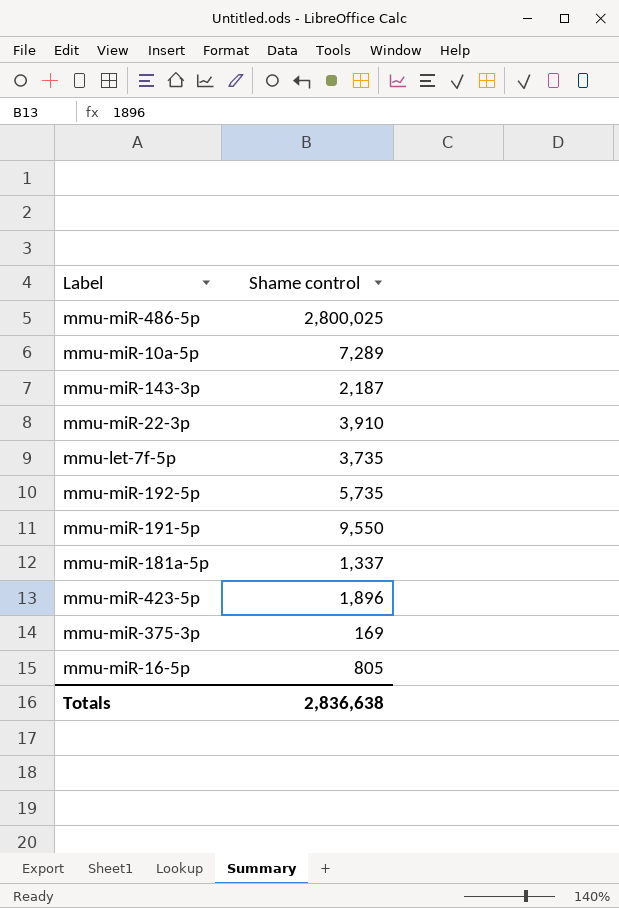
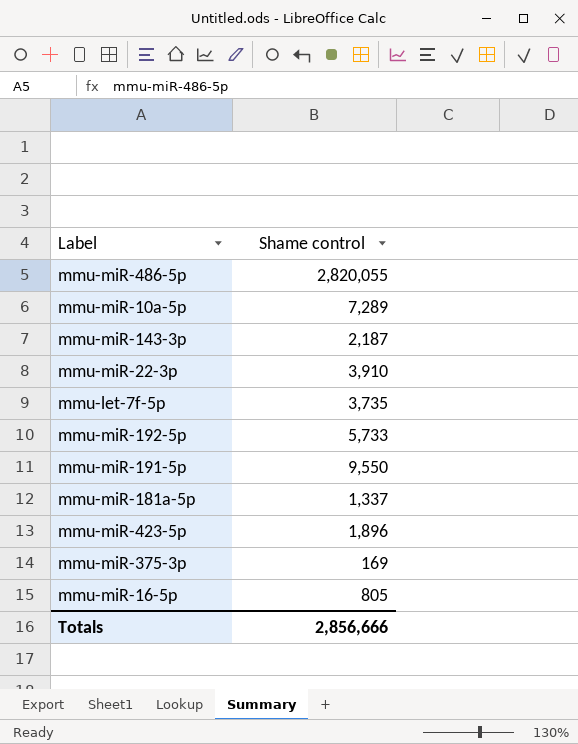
mmu-miR-486-5p | Shame control: 2,800,025 -> 2,820,055
mmu-miR-192-5p | Shame control: 5,735 -> 5,733
Totals | Shame control: 2,836,638 -> 2,856,666

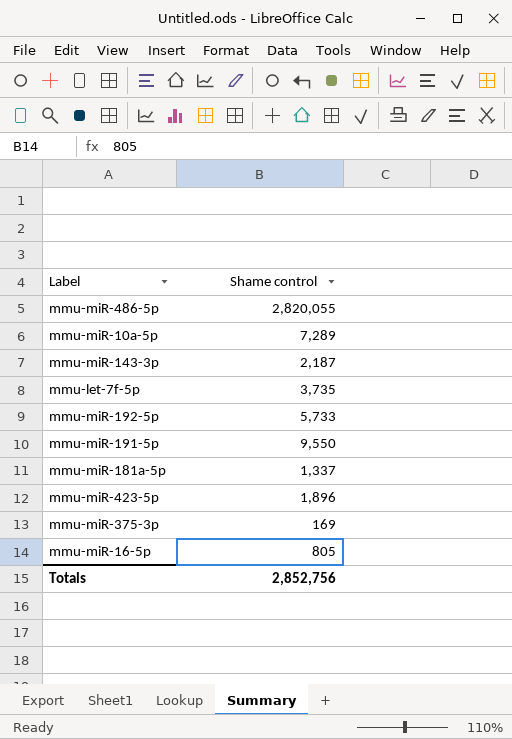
row mmu-miR-22-3p: 3,910 -> none
Totals | Shame control: 2,856,666 -> 2,852,756

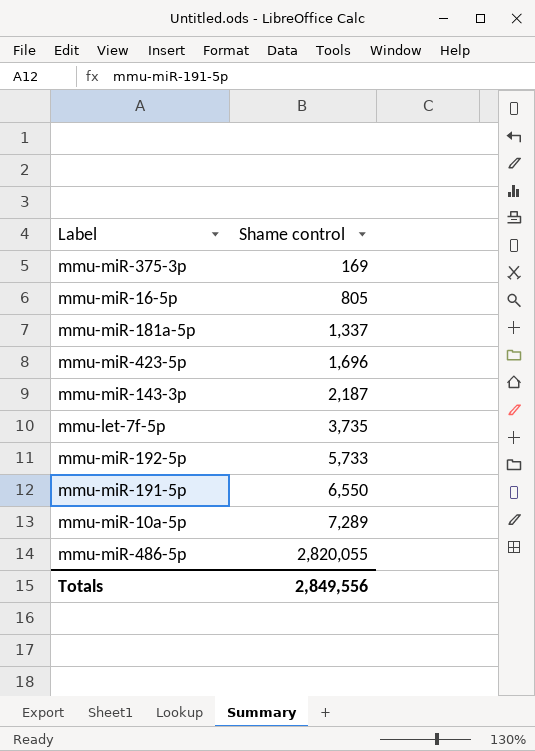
row order: none -> Shame control ascending
mmu-miR-423-5p | Shame control: 1,896 -> 1,696
mmu-miR-191-5p | Shame control: 9,550 -> 6,550
Totals | Shame control: 2,852,756 -> 2,849,556

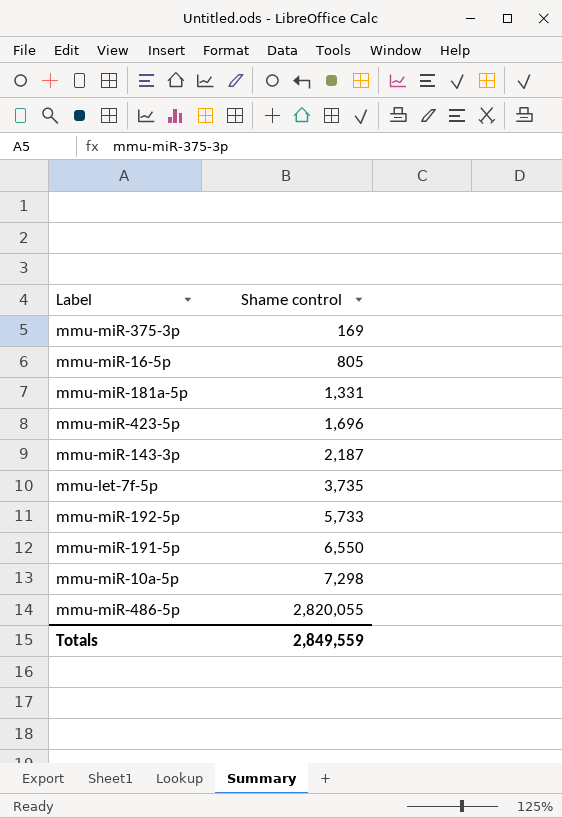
mmu-miR-181a-5p | Shame control: 1,337 -> 1,331
mmu-miR-10a-5p | Shame control: 7,289 -> 7,298
Totals | Shame control: 2,849,556 -> 2,849,559

